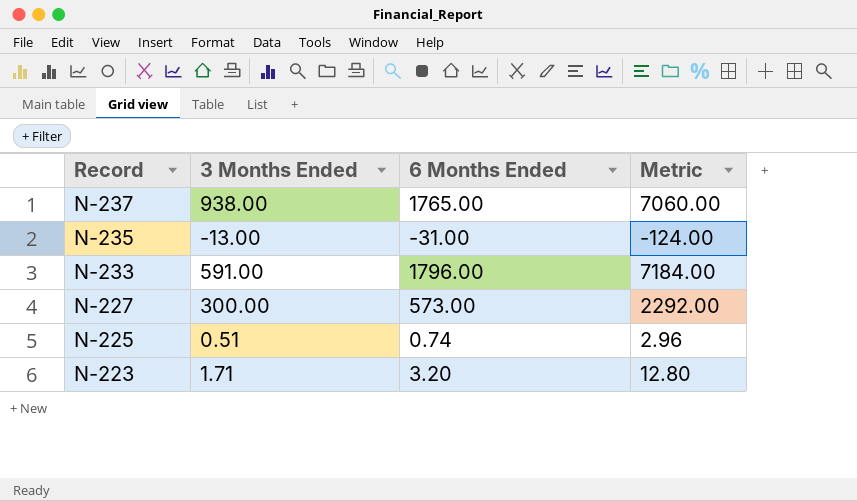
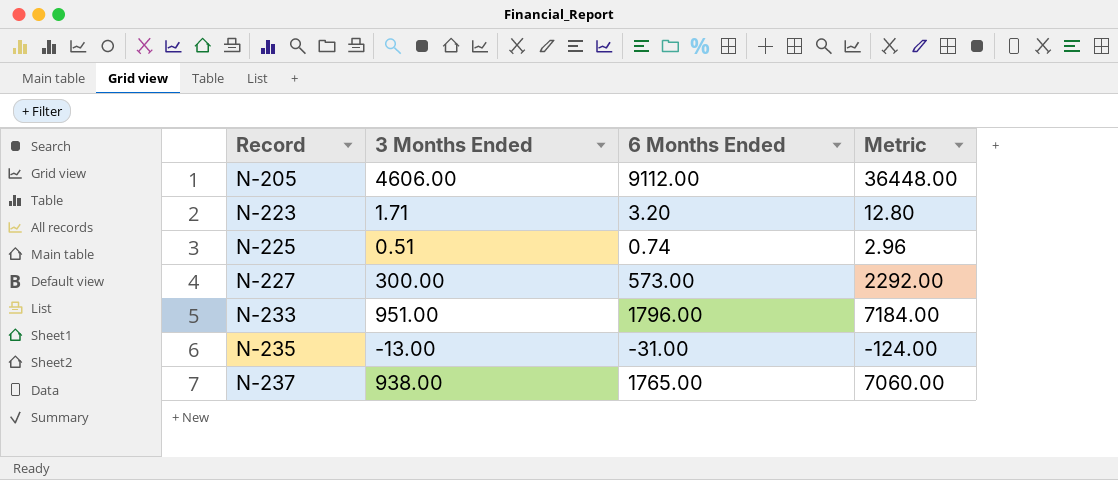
row order: Record descending -> Record ascending
row N-205: none -> 4606.00 | 9112.00 | 36448.00
N-233 | 3 Months Ended: 591.00 -> 951.00

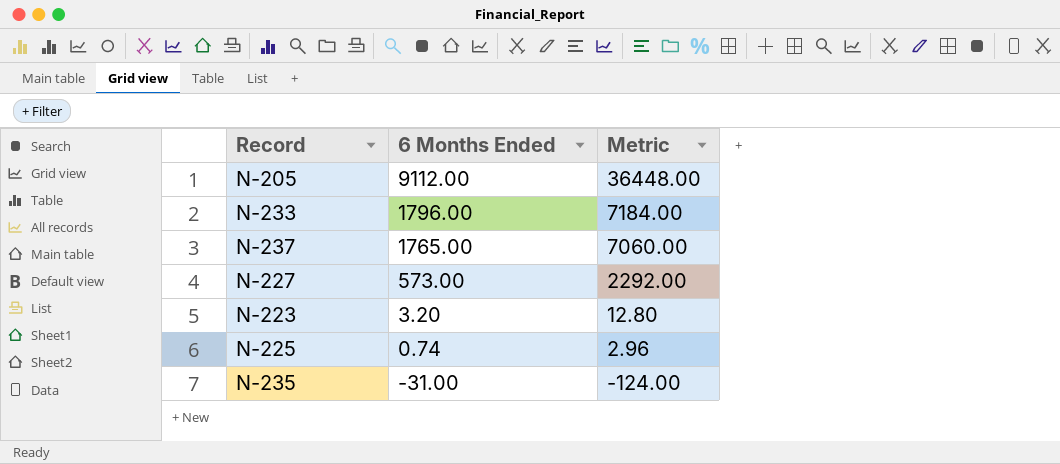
row order: Record ascending -> 6 Months Ended descending
column 3 Months Ended | position: 2 -> none

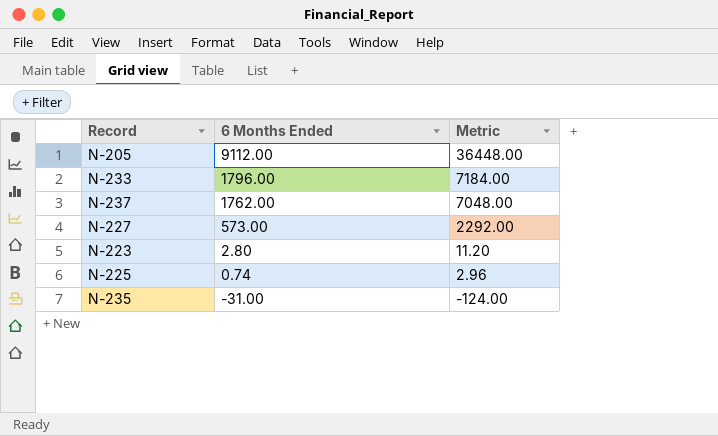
N-237 | 6 Months Ended: 1765.00 -> 1762.00
N-237 | Metric: 7060.00 -> 7048.00
N-223 | 6 Months Ended: 3.20 -> 2.80
N-223 | Metric: 12.80 -> 11.20

